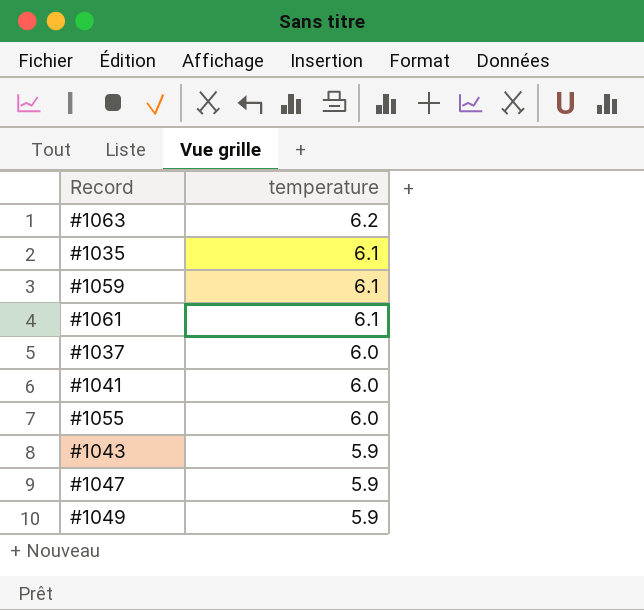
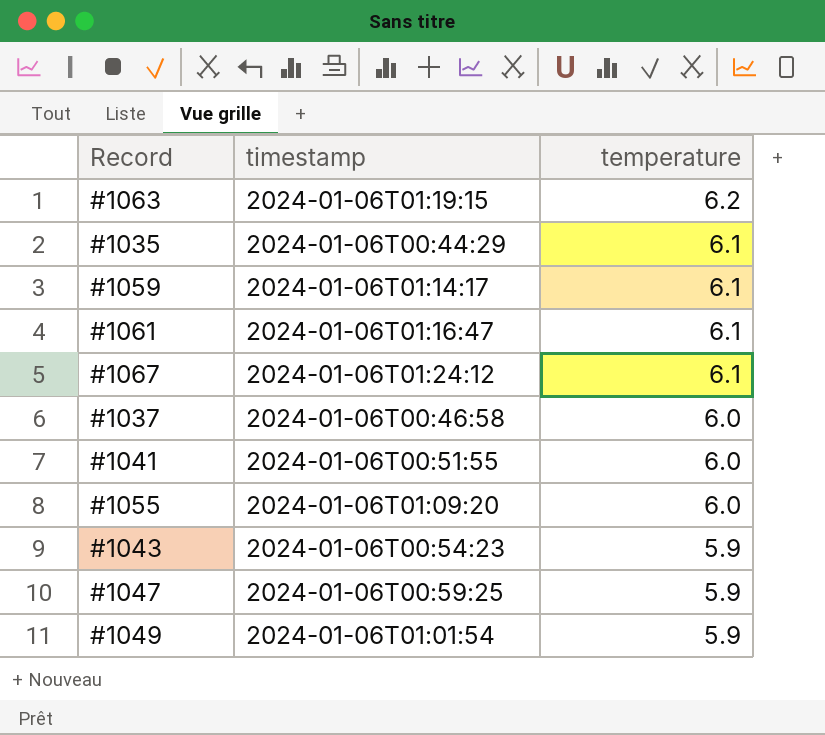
column timestamp | position: none -> 2
row #1067: none -> 2024-01-06T01:24:12 | 6.1

